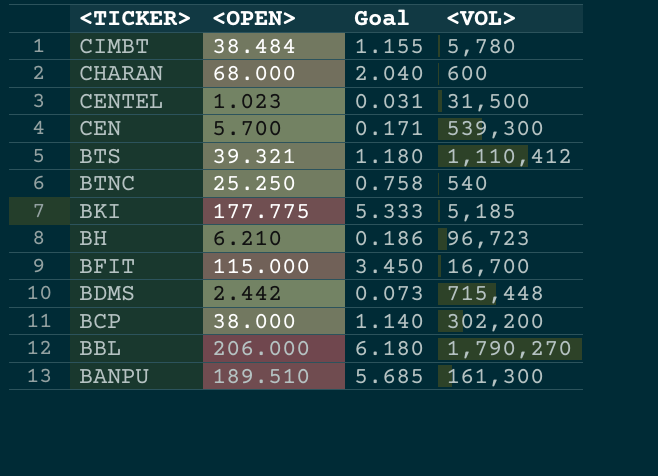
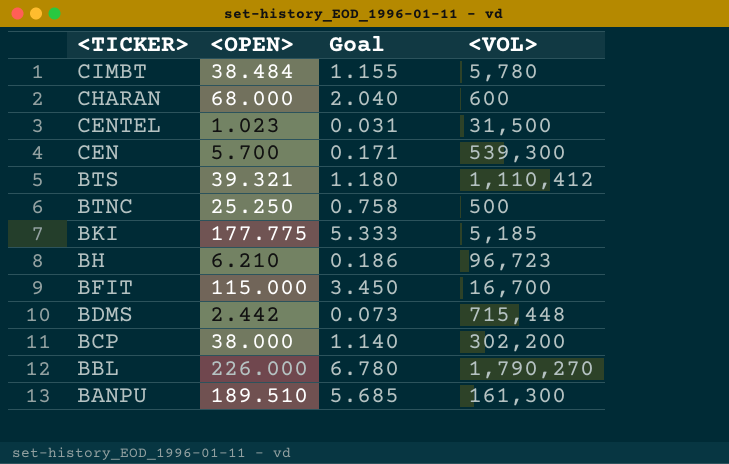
BTNC | <VOL>: 540 -> 500
BBL | <OPEN>: 206.000 -> 226.000
BBL | Goal: 6.180 -> 6.780

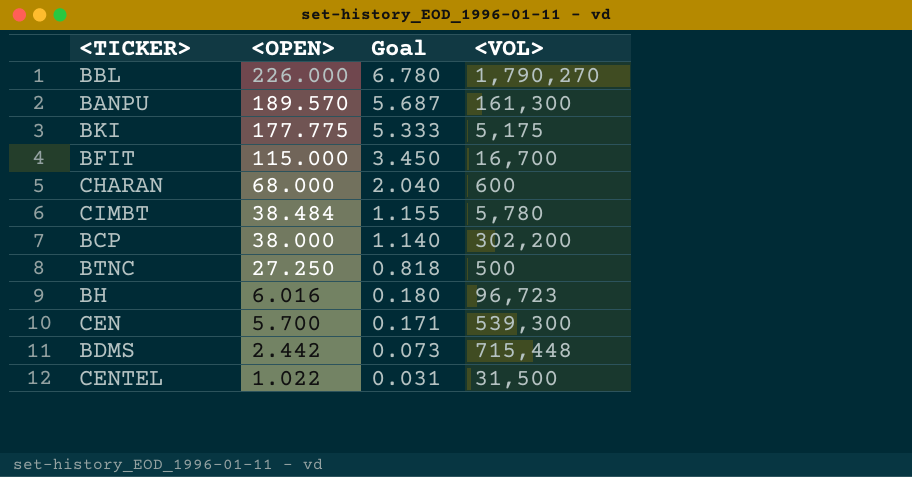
row order: <TICKER> descending -> <OPEN> descending
row BTS: 39.321 | 1.180 | 1,110,412 -> none
BANPU | <OPEN>: 189.510 -> 189.570
BANPU | Goal: 5.685 -> 5.687
BKI | <VOL>: 5,185 -> 5,175
BTNC | <OPEN>: 25.250 -> 27.250
BTNC | Goal: 0.758 -> 0.818
BH | <OPEN>: 6.210 -> 6.016
BH | Goal: 0.186 -> 0.180
CENTEL | <OPEN>: 1.023 -> 1.022

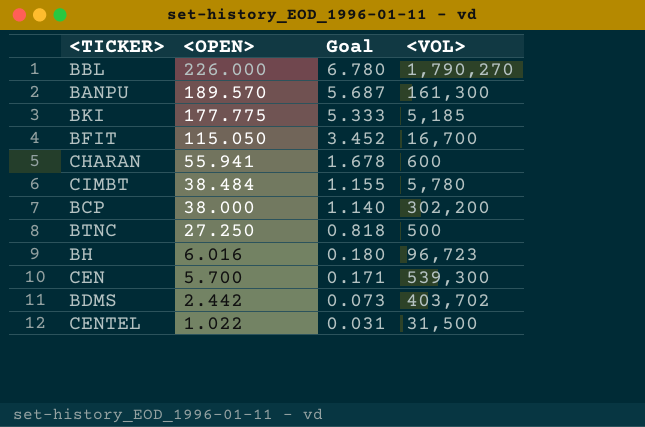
BKI | <VOL>: 5,175 -> 5,185
BFIT | <OPEN>: 115.000 -> 115.050
BFIT | Goal: 3.450 -> 3.452
CHARAN | <OPEN>: 68.000 -> 55.941
CHARAN | Goal: 2.040 -> 1.678
BDMS | <VOL>: 715,448 -> 403,702

